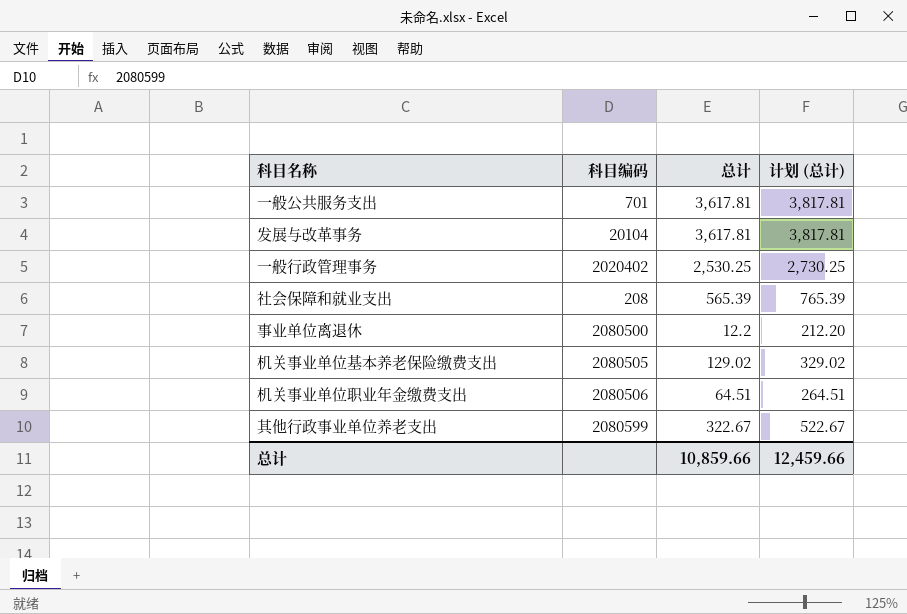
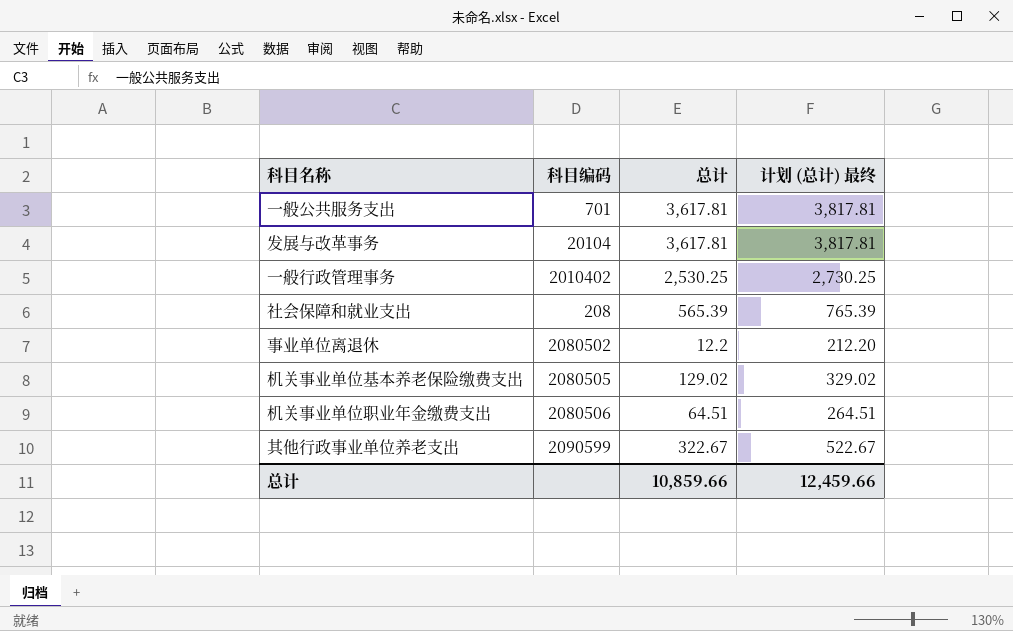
column name: 计划 (总计) -> 计划 (总计) 最终
一般行政管理事务 | 科目编码: 2020402 -> 2010402
事业单位离退休 | 科目编码: 2080500 -> 2080502
其他行政事业单位养老支出 | 科目编码: 2080599 -> 2090599

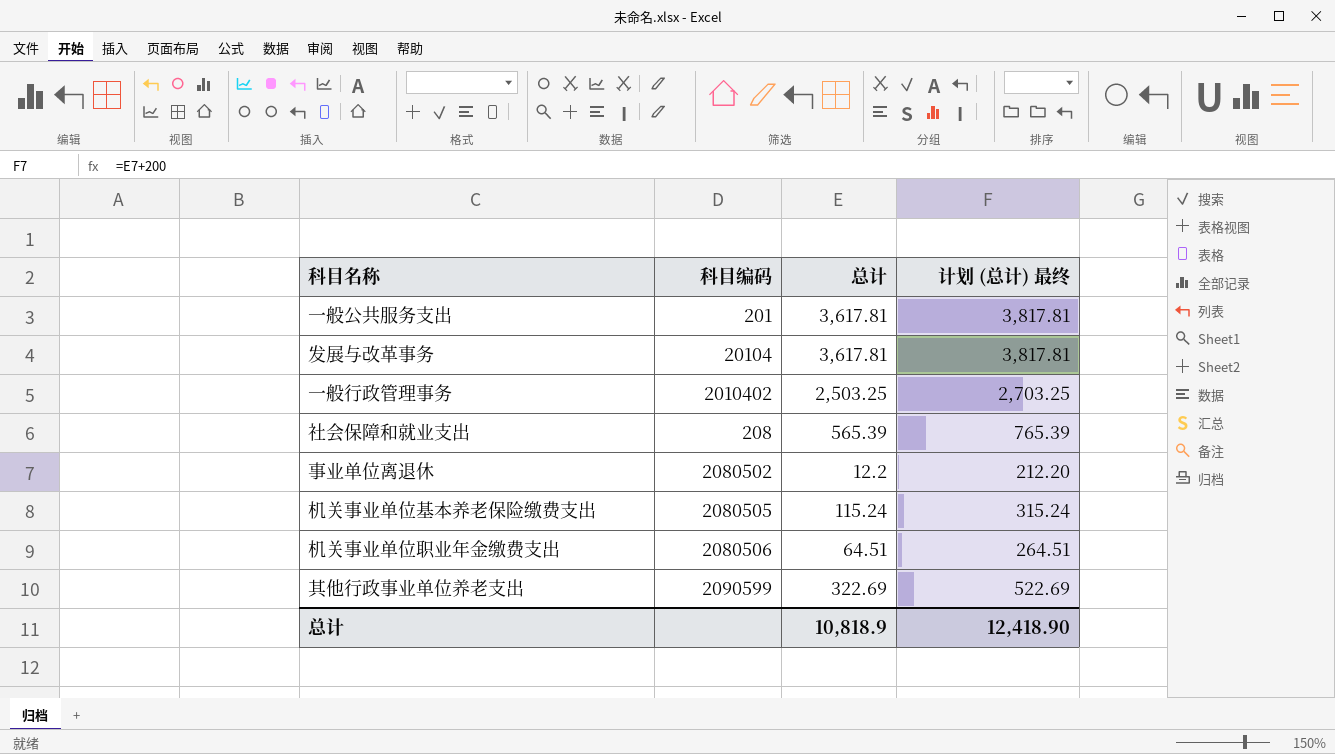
一般公共服务支出 | 科目编码: 701 -> 201
一般行政管理事务 | 总计: 2,530.25 -> 2,503.25
一般行政管理事务 | 计划 (总计) 最终: 2,730.25 -> 2,703.25
机关事业单位基本养老保险缴费支出 | 总计: 129.02 -> 115.24
机关事业单位基本养老保险缴费支出 | 计划 (总计) 最终: 329.02 -> 315.24
其他行政事业单位养老支出 | 总计: 322.67 -> 322.69
其他行政事业单位养老支出 | 计划 (总计) 最终: 522.67 -> 522.69
总计 | 总计: 10,859.66 -> 10,818.9
总计 | 计划 (总计) 最终: 12,459.66 -> 12,418.90

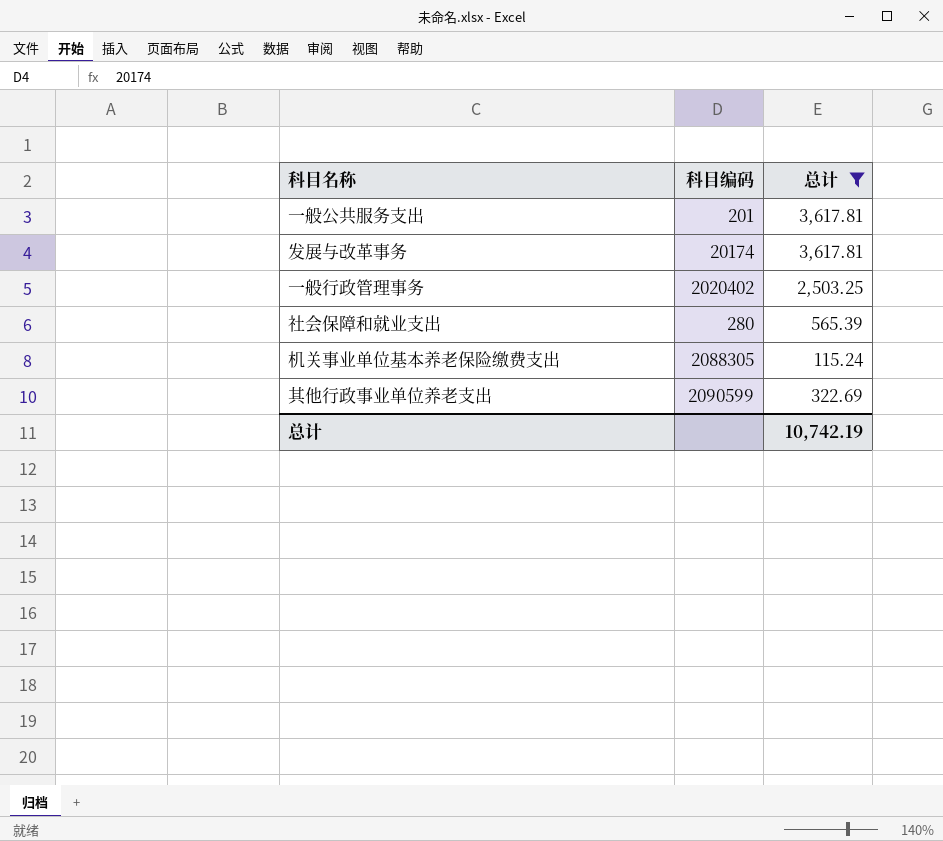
filter: none -> 总计 >= 115.24
column 计划 (总计) 最终 | formula: [总计] + 200 -> none
发展与改革事务 | 科目编码: 20104 -> 20174
一般行政管理事务 | 科目编码: 2010402 -> 2020402
社会保障和就业支出 | 科目编码: 208 -> 280
机关事业单位基本养老保险缴费支出 | 科目编码: 2080505 -> 2088305
总计 | 总计: 10,818.9 -> 10,742.19

